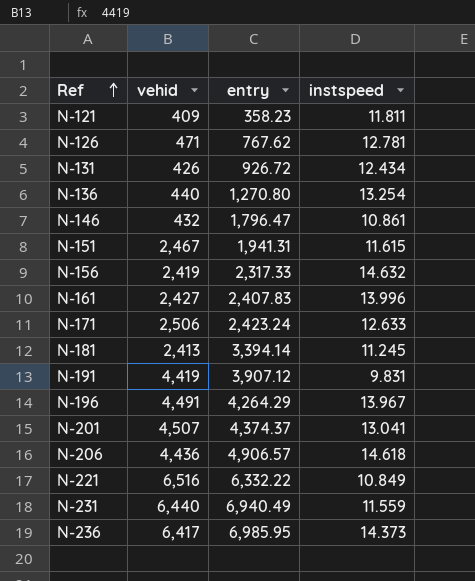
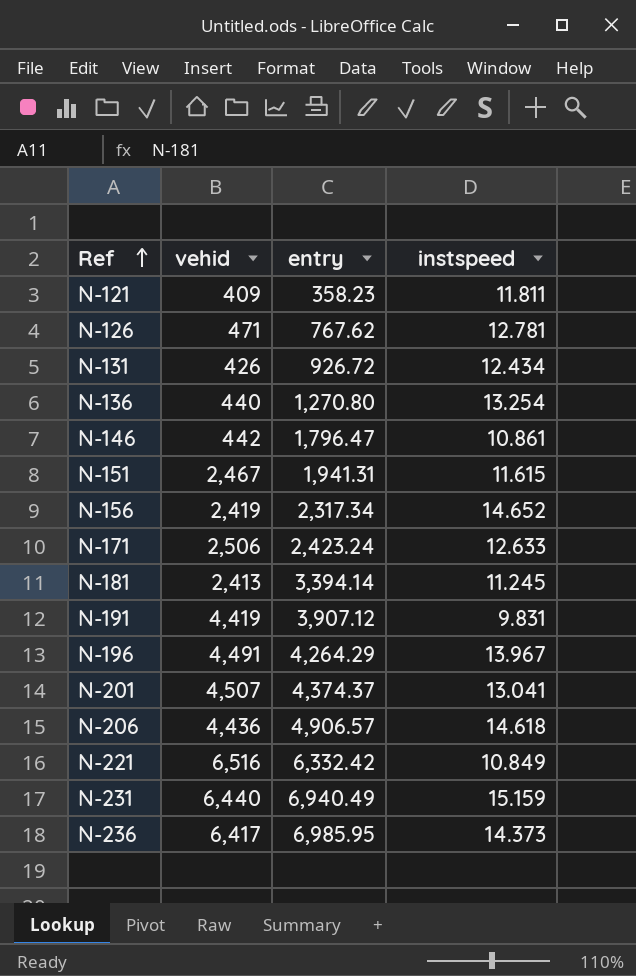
row N-161: 2,427 | 2,407.83 | 13.996 -> none
N-146 | vehid: 432 -> 442
N-156 | entry: 2,317.33 -> 2,317.34
N-156 | instspeed: 14.632 -> 14.652
N-221 | entry: 6,332.22 -> 6,332.42
N-231 | instspeed: 11.559 -> 15.159

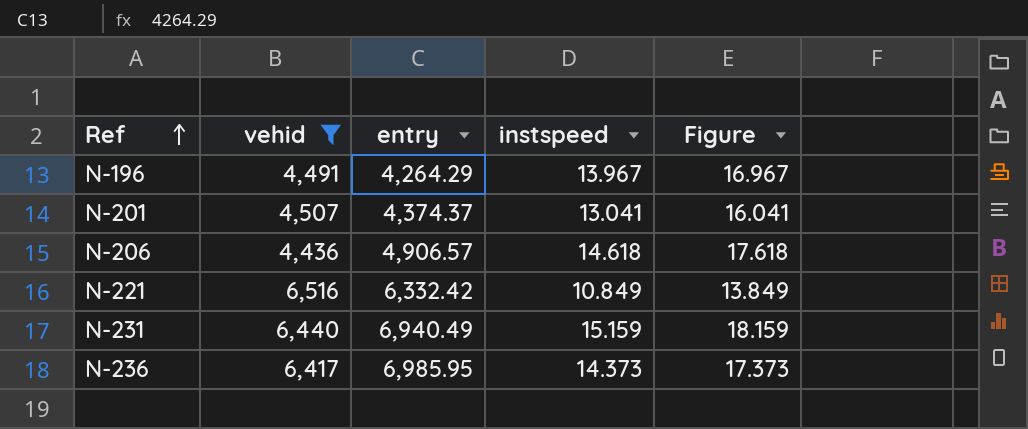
filter: none -> vehid >= 4,436
column Figure | formula: none -> [instspeed] + 3

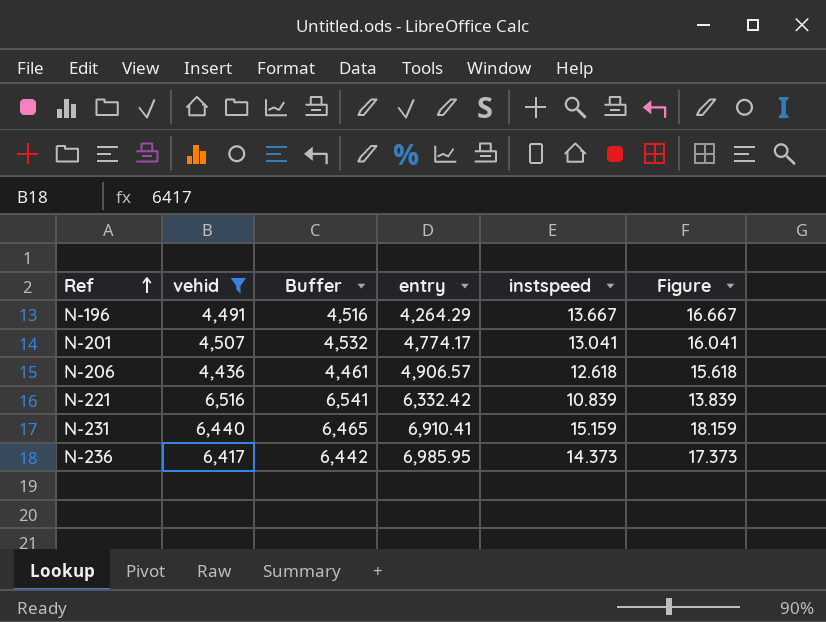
column Buffer | formula: none -> [vehid] + 25
N-196 | instspeed: 13.967 -> 13.667
N-196 | Figure: 16.967 -> 16.667
N-201 | entry: 4,374.37 -> 4,774.17
N-206 | instspeed: 14.618 -> 12.618
N-206 | Figure: 17.618 -> 15.618
N-221 | instspeed: 10.849 -> 10.839
N-221 | Figure: 13.849 -> 13.839
N-231 | entry: 6,940.49 -> 6,910.41

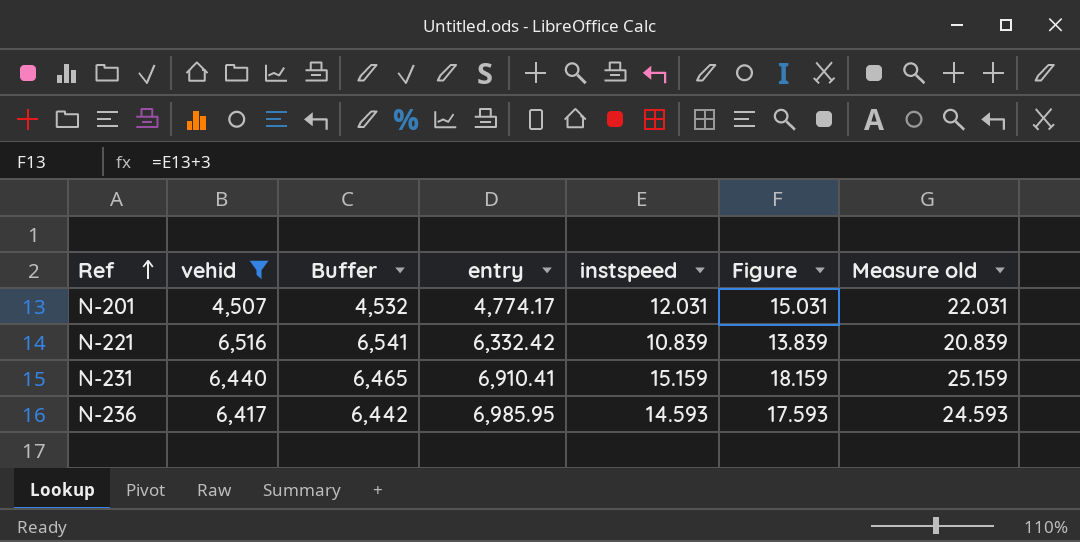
column Measure old | formula: none -> [instspeed] + 10
row N-196: 4,491 | 4,516 | 4,264.29 | 13.667 | 16.667 -> none
row N-206: 4,436 | 4,461 | 4,906.57 | 12.618 | 15.618 -> none
N-201 | instspeed: 13.041 -> 12.031
N-201 | Figure: 16.041 -> 15.031
N-236 | instspeed: 14.373 -> 14.593
N-236 | Figure: 17.373 -> 17.593

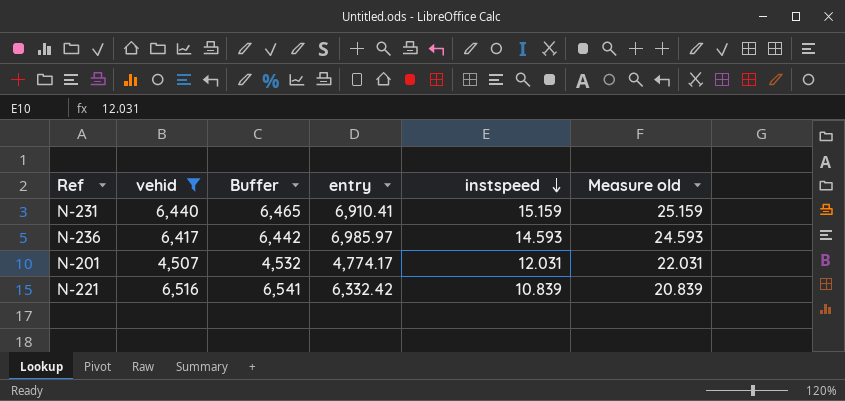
row order: Ref ascending -> instspeed descending
column Figure | formula: [instspeed] + 3 -> none
N-236 | entry: 6,985.95 -> 6,985.97

